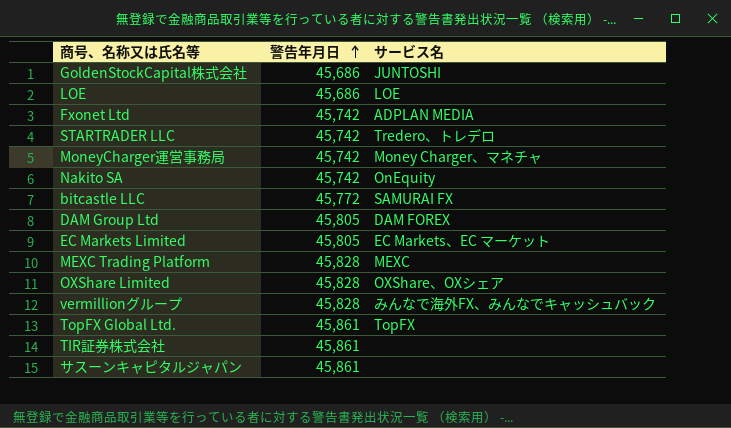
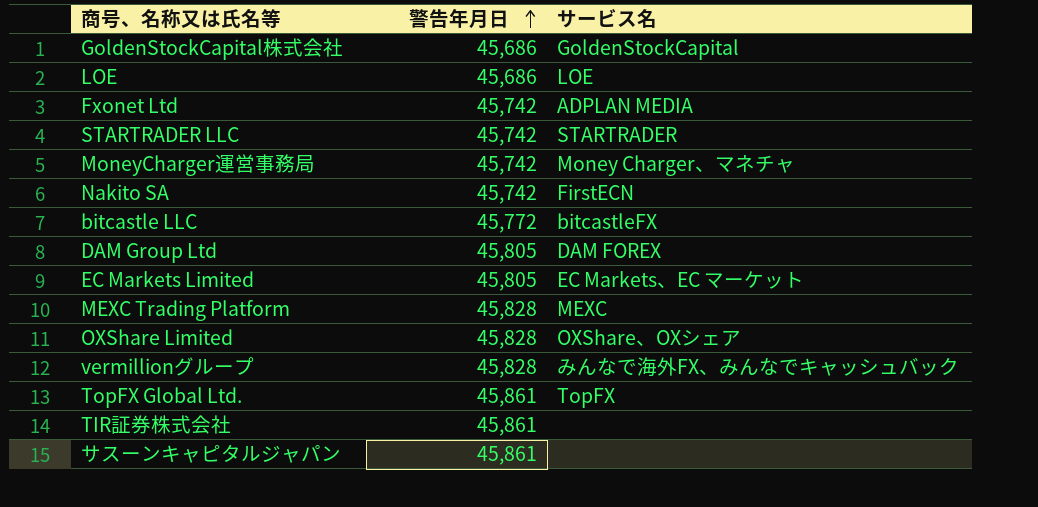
GoldenStockCapital株式会社 | サービス名: JUNTOSHI -> GoldenStockCapital
STARTRADER LLC | サービス名: Tredero、トレデロ -> STARTRADER
Nakito SA | サービス名: OnEquity -> FirstECN
bitcastle LLC | サービス名: SAMURAI FX -> bitcastleFX

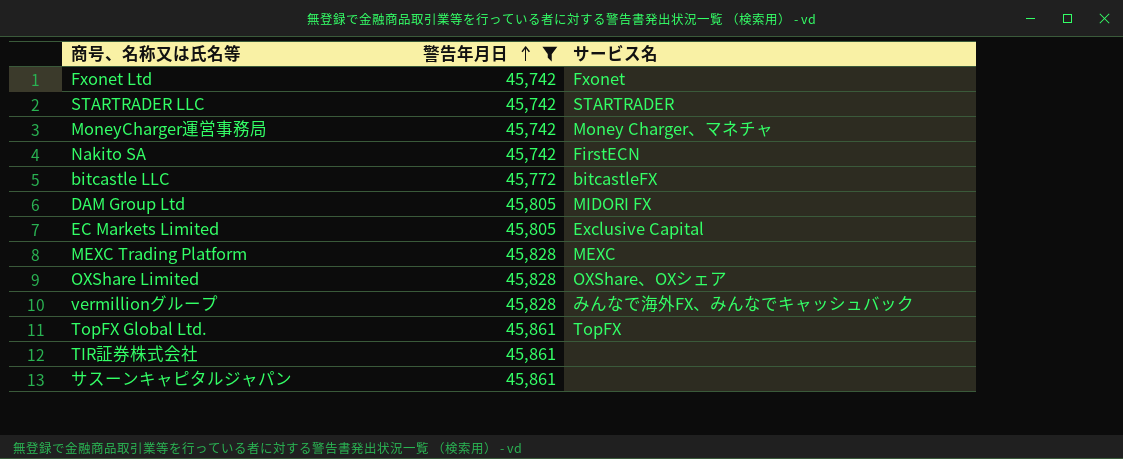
filter: none -> 警告年月日 != 45,686
Fxonet Ltd | サービス名: ADPLAN MEDIA -> Fxonet
DAM Group Ltd | サービス名: DAM FOREX -> MIDORI FX
EC Markets Limited | サービス名: EC Markets、EC マーケット -> Exclusive Capital

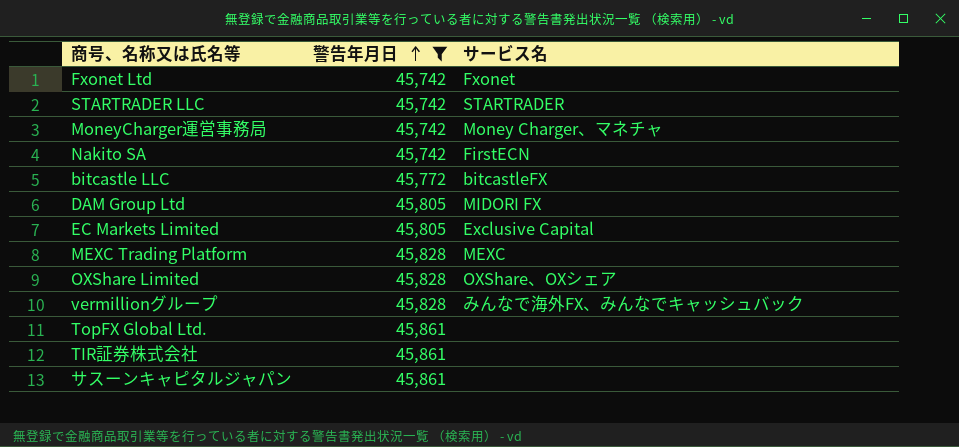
TopFX Global Ltd. | サービス名: TopFX -> none

